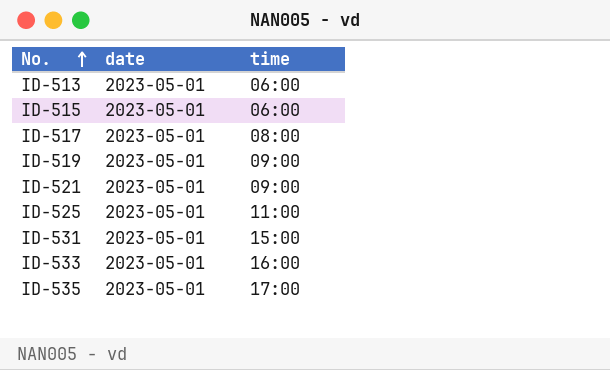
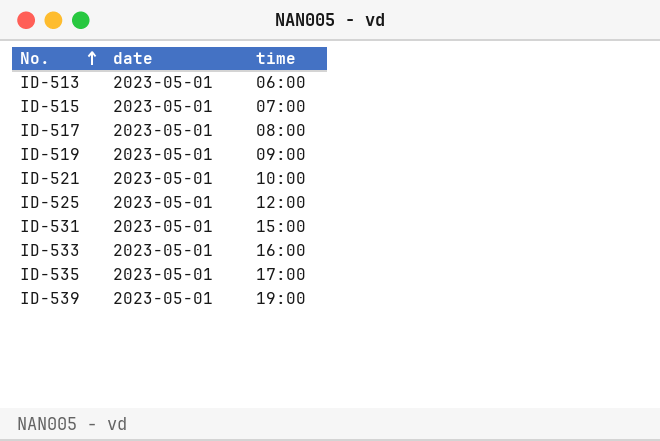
ID-515 | time: 06:00 -> 07:00
ID-521 | time: 09:00 -> 10:00
ID-525 | time: 11:00 -> 12:00
row ID-539: none -> 2023-05-01 | 19:00

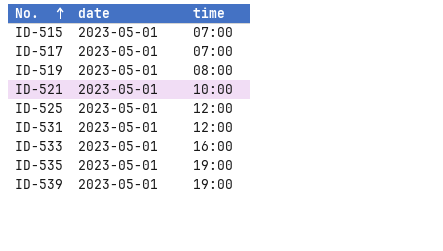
row ID-513: 2023-05-01 | 06:00 -> none
ID-517 | time: 08:00 -> 07:00
ID-519 | time: 09:00 -> 08:00
ID-531 | time: 15:00 -> 12:00
ID-535 | time: 17:00 -> 19:00

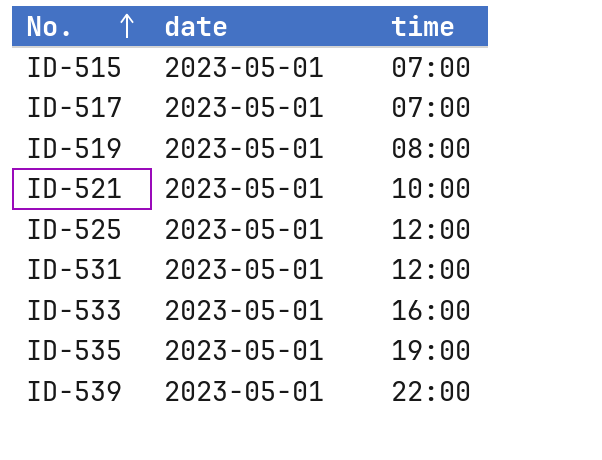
ID-539 | time: 19:00 -> 22:00

